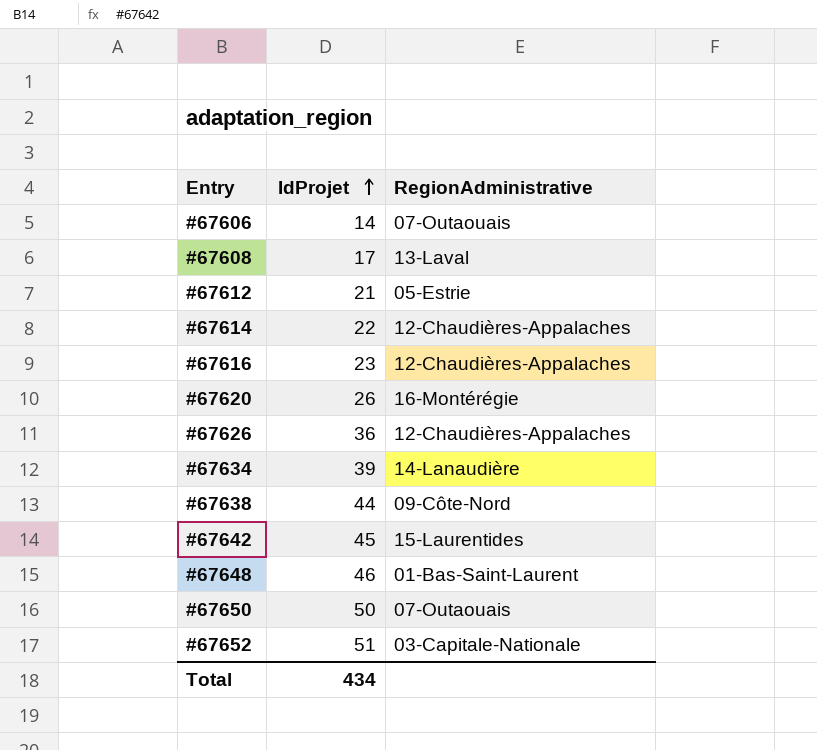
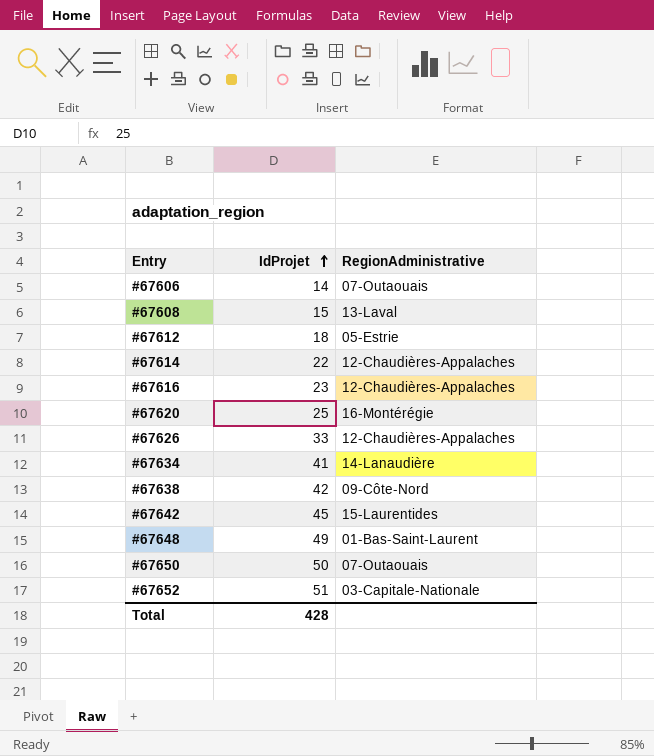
#67608 | IdProjet: 17 -> 15
#67612 | IdProjet: 21 -> 18
#67620 | IdProjet: 26 -> 25
#67626 | IdProjet: 36 -> 33
#67634 | IdProjet: 39 -> 41
#67638 | IdProjet: 44 -> 42
#67648 | IdProjet: 46 -> 49
Total | IdProjet: 434 -> 428

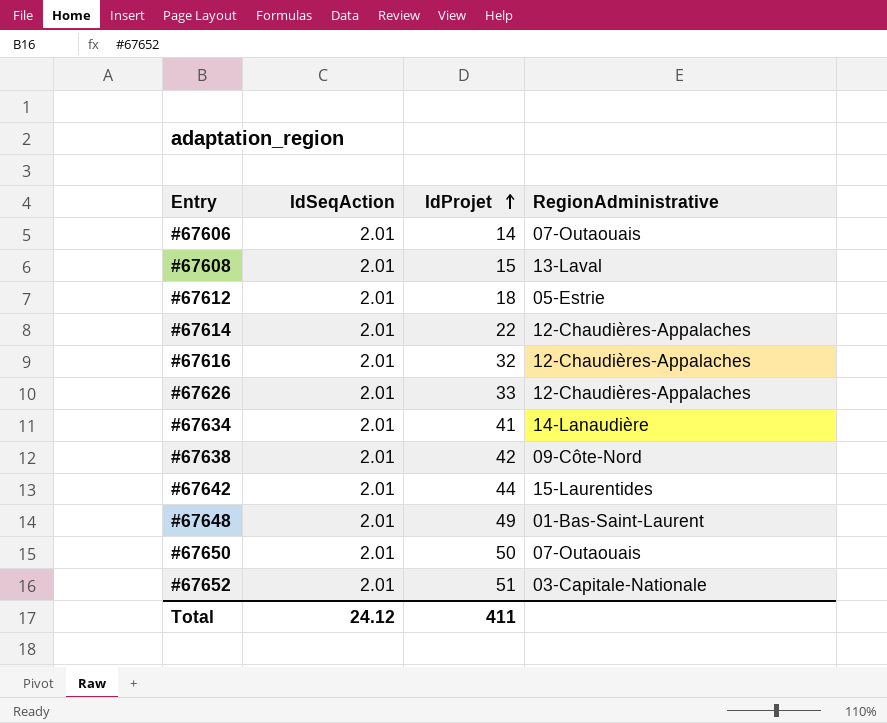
column IdSeqAction | position: none -> 2
row #67620: 25 | 16-Montérégie -> none
#67616 | IdProjet: 23 -> 32
#67642 | IdProjet: 45 -> 44
Total | IdProjet: 428 -> 411

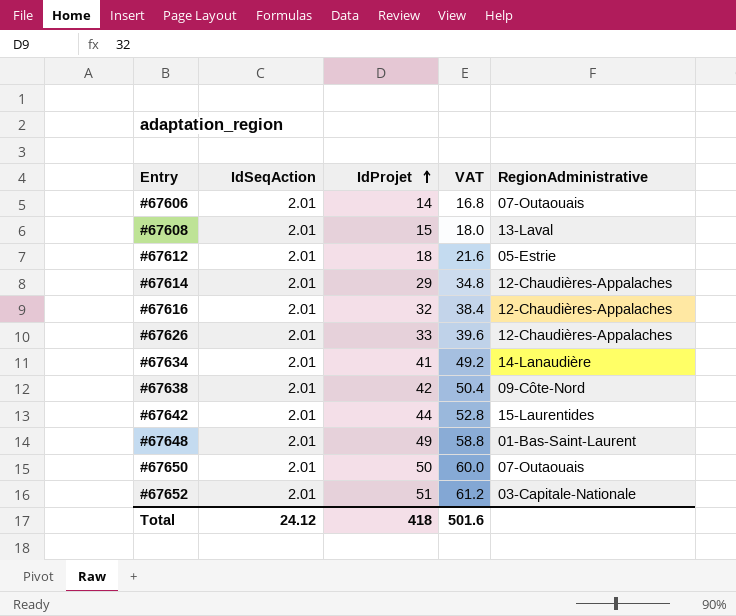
column VAT | formula: none -> [IdProjet] * 1.2
#67614 | IdProjet: 22 -> 29
Total | IdProjet: 411 -> 418

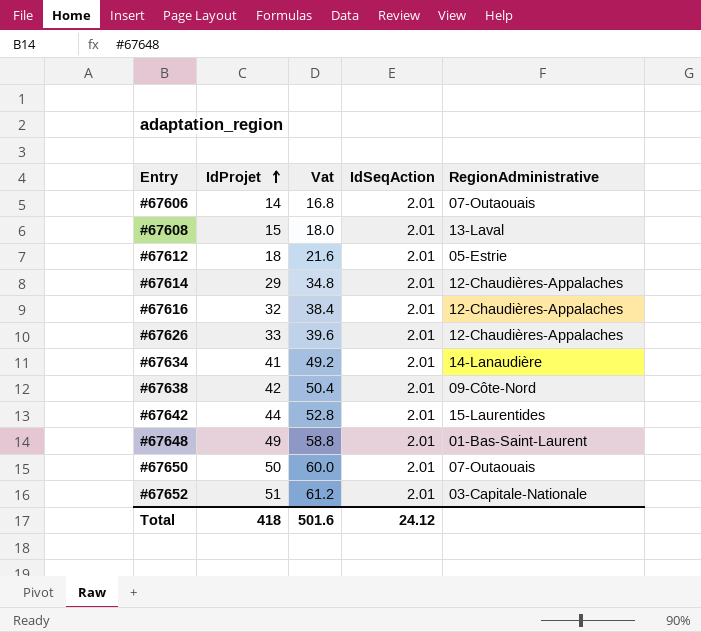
column name: VAT -> Vat
column IdSeqAction | position: 2 -> 4

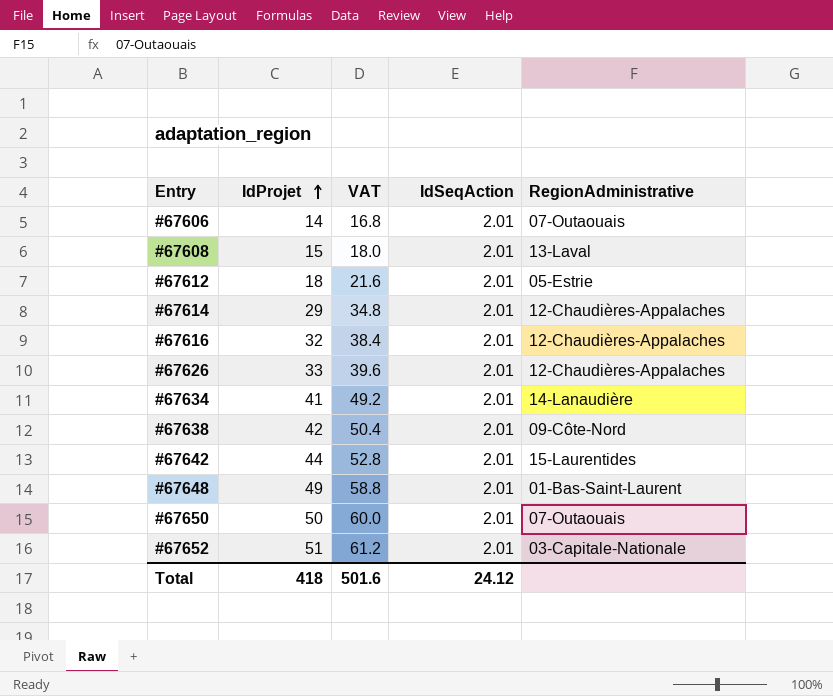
column name: Vat -> VAT

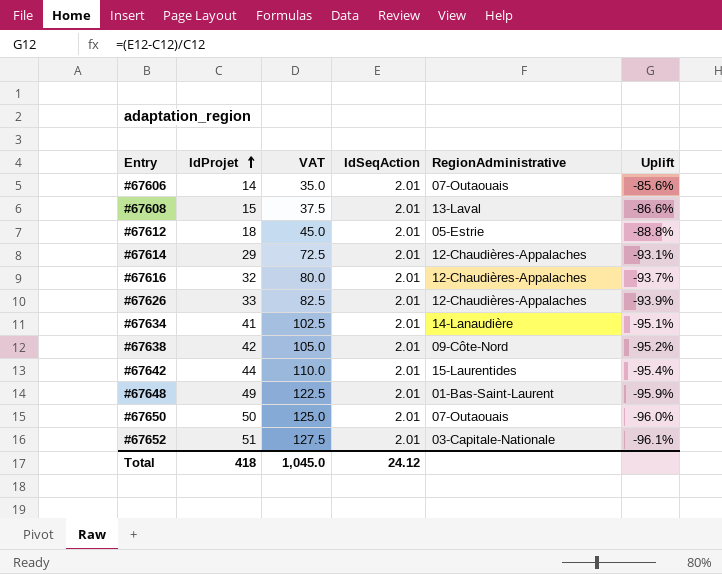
column VAT | formula: [IdProjet] * 1.2 -> [IdProjet] * 2.5
column Uplift | formula: none -> ([IdSeqAction] - [IdProjet]) / [IdProjet]
Total | VAT: 501.6 -> 1,045.0

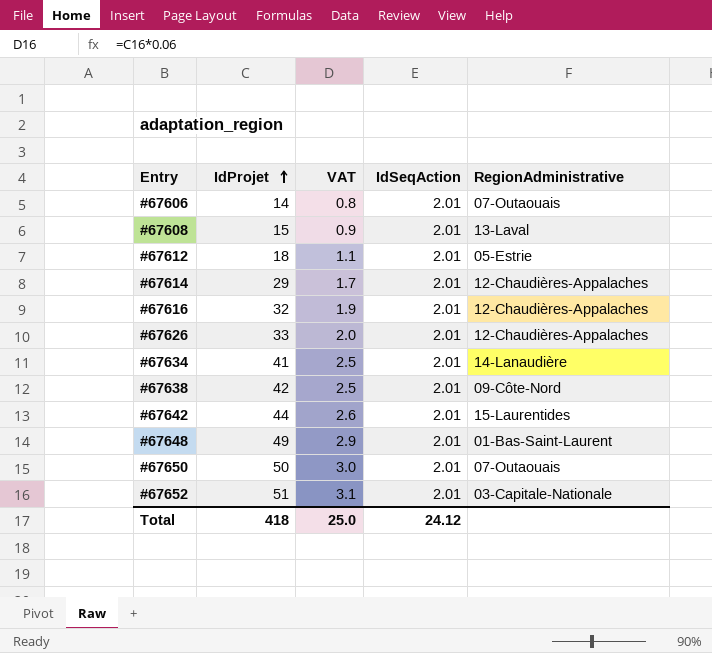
column Uplift | formula: ([IdSeqAction] - [IdProjet]) / [IdProjet] -> none
column VAT | formula: [IdProjet] * 2.5 -> [IdProjet] * 0.06
Total | VAT: 1,045.0 -> 25.0

